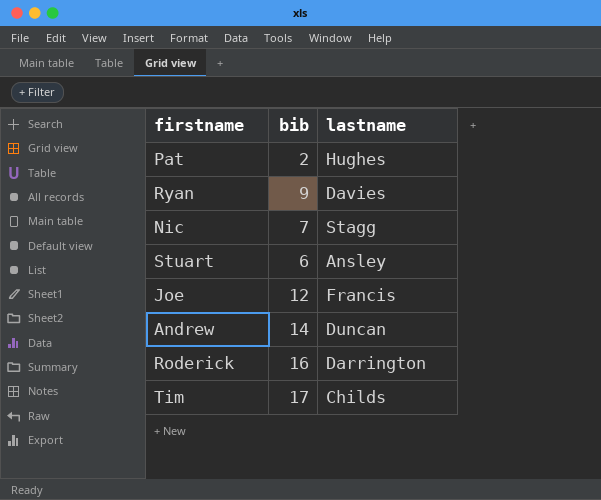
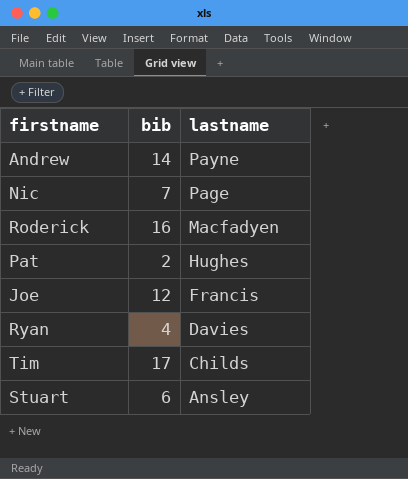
row order: none -> lastname descending
Andrew | lastname: Duncan -> Payne
Nic | lastname: Stagg -> Page
Roderick | lastname: Darrington -> Macfadyen
Ryan | bib: 9 -> 4

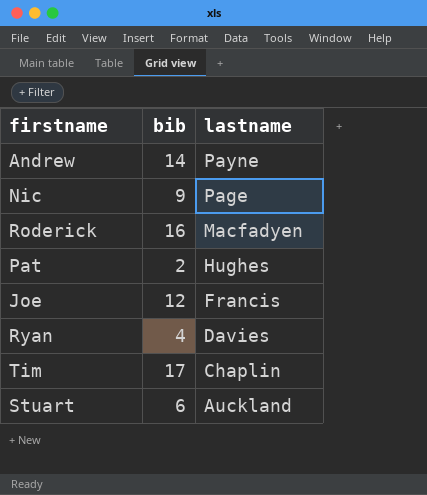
Nic | bib: 7 -> 9
Tim | lastname: Childs -> Chaplin
Stuart | lastname: Ansley -> Auckland

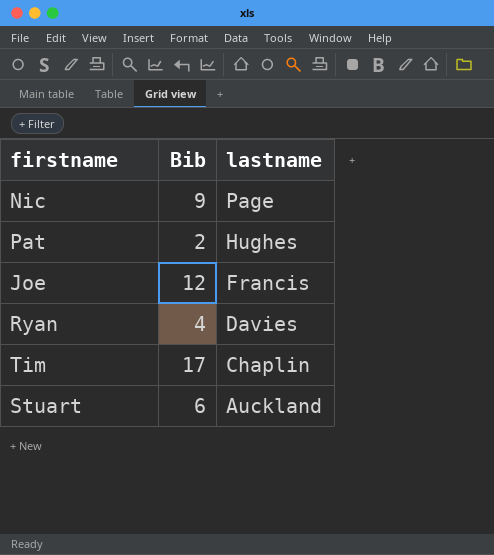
column name: bib -> Bib
row Andrew: 14 | Payne -> none
row Roderick: 16 | Macfadyen -> none

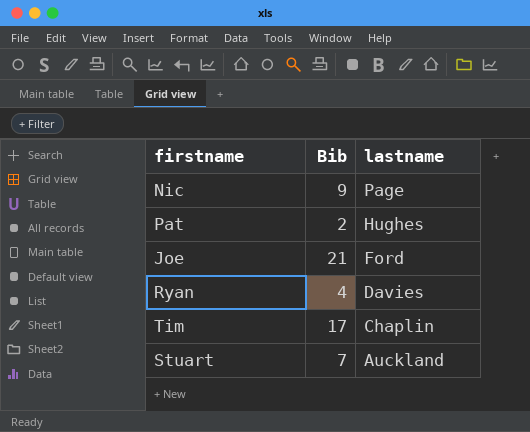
Joe | Bib: 12 -> 21
Joe | lastname: Francis -> Ford
Stuart | Bib: 6 -> 7

